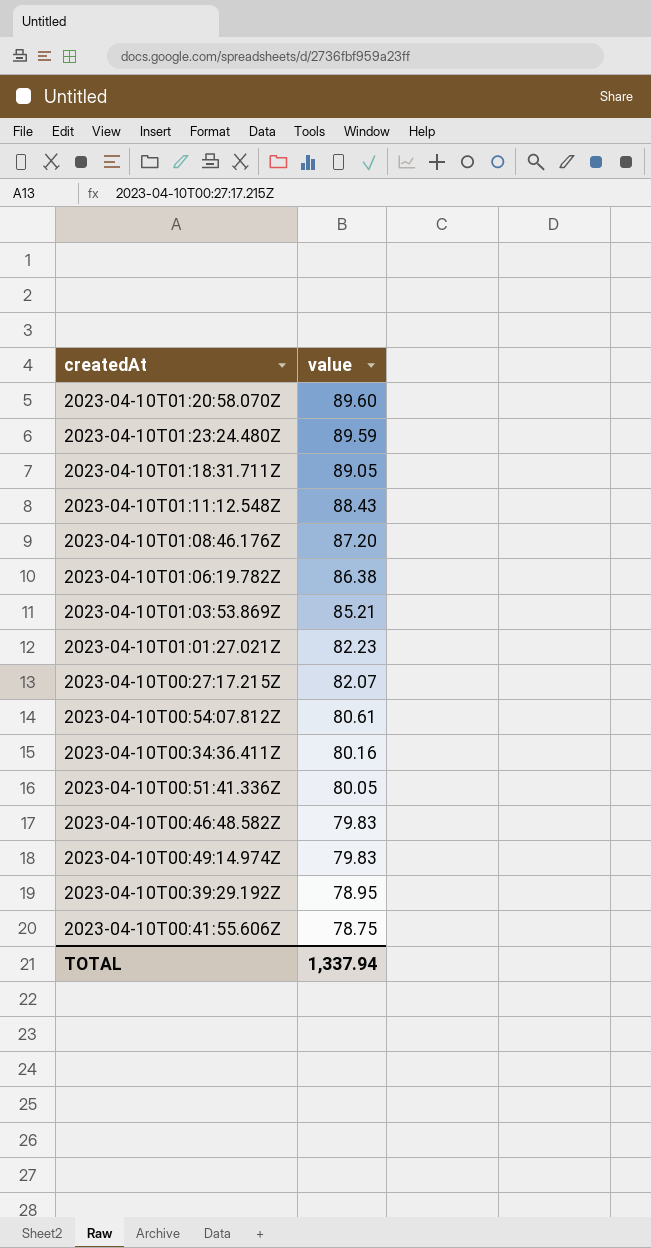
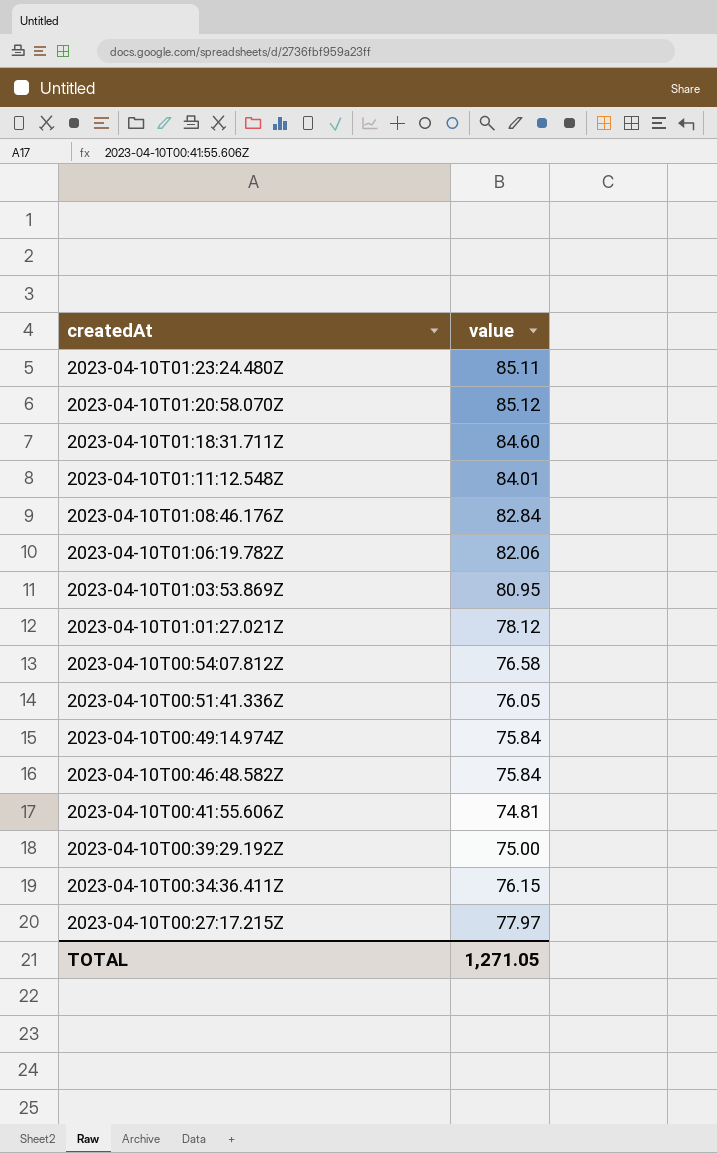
row order: value descending -> createdAt descending
2023-04-10T01:23:24.480Z | value: 89.59 -> 85.11
2023-04-10T01:20:58.070Z | value: 89.60 -> 85.12
2023-04-10T01:18:31.711Z | value: 89.05 -> 84.60
2023-04-10T01:11:12.548Z | value: 88.43 -> 84.01
2023-04-10T01:08:46.176Z | value: 87.20 -> 82.84
2023-04-10T01:06:19.782Z | value: 86.38 -> 82.06
2023-04-10T01:03:53.869Z | value: 85.21 -> 80.95
2023-04-10T01:01:27.021Z | value: 82.23 -> 78.12
2023-04-10T00:54:07.812Z | value: 80.61 -> 76.58
2023-04-10T00:51:41.336Z | value: 80.05 -> 76.05
2023-04-10T00:49:14.974Z | value: 79.83 -> 75.84
2023-04-10T00:46:48.582Z | value: 79.83 -> 75.84
2023-04-10T00:41:55.606Z | value: 78.75 -> 74.81
2023-04-10T00:39:29.192Z | value: 78.95 -> 75.00
2023-04-10T00:34:36.411Z | value: 80.16 -> 76.15
2023-04-10T00:27:17.215Z | value: 82.07 -> 77.97
TOTAL | value: 1,337.94 -> 1,271.05

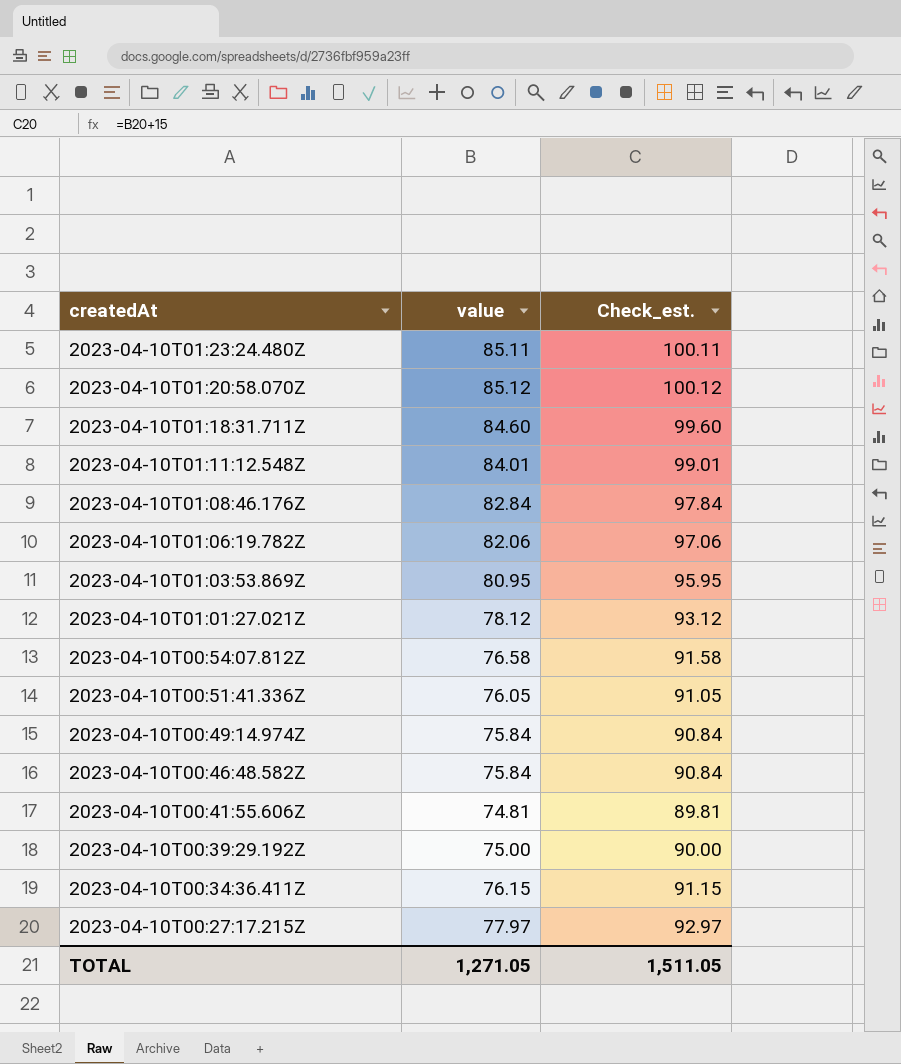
column Check_est. | formula: none -> [value] + 15

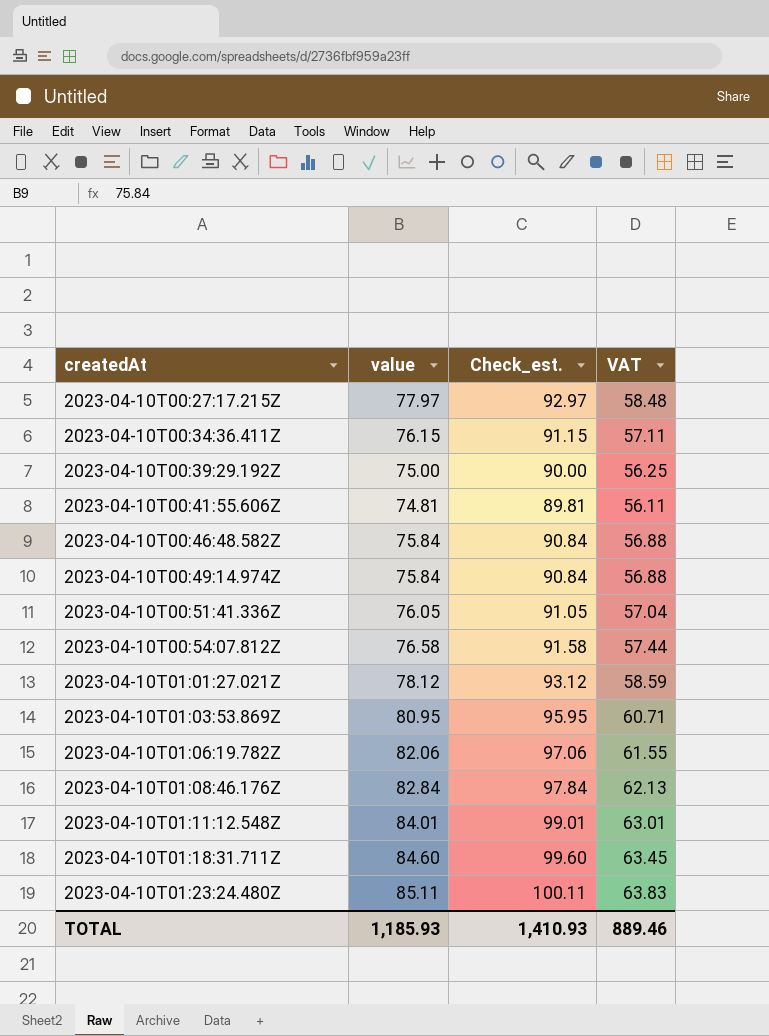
row order: createdAt descending -> createdAt ascending
column VAT | formula: none -> [value] * 0.75
row 2023-04-10T01:20:58.070Z: 85.12 | 100.12 -> none
TOTAL | value: 1,271.05 -> 1,185.93
TOTAL | Check_est.: 1,511.05 -> 1,410.93

